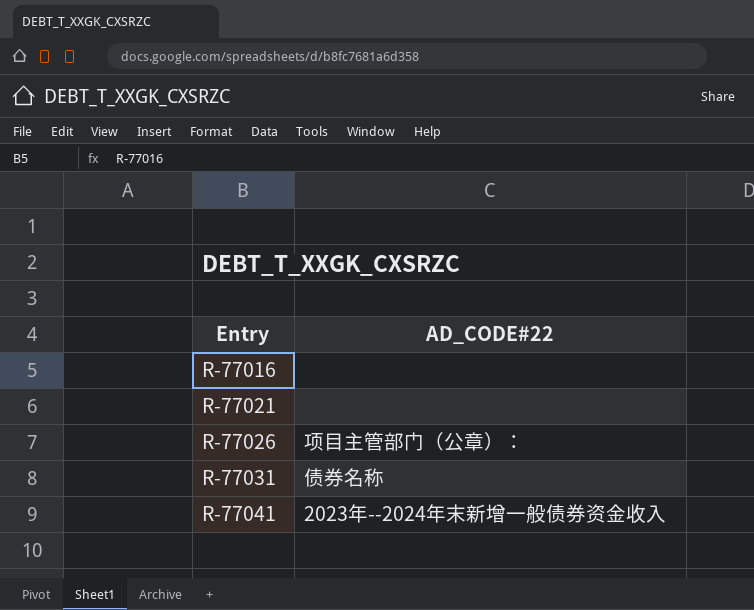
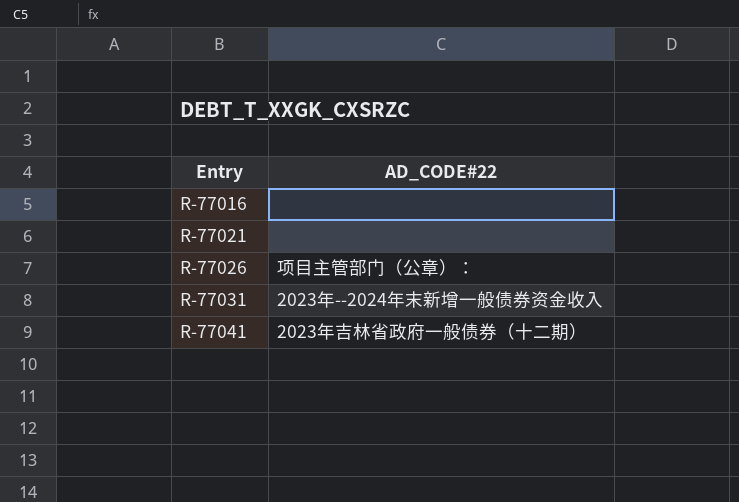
R-77031 | AD_CODE#22: 债券名称 -> 2023年--2024年末新增一般债券资金收入
R-77041 | AD_CODE#22: 2023年--2024年末新增一般债券资金收入 -> 2023年吉林省政府一般债券（十二期）

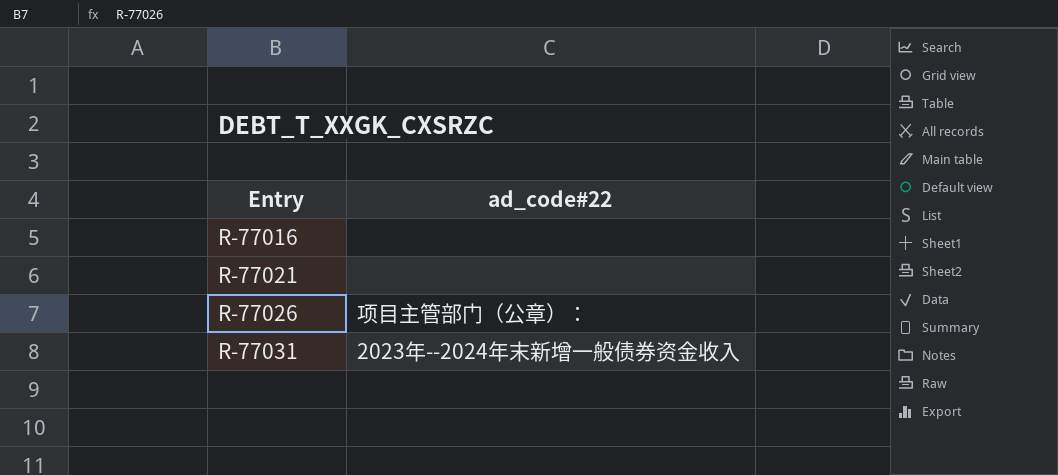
column name: AD_CODE#22 -> ad_code#22
row R-77041: 2023年吉林省政府一般债券（十二期） -> none

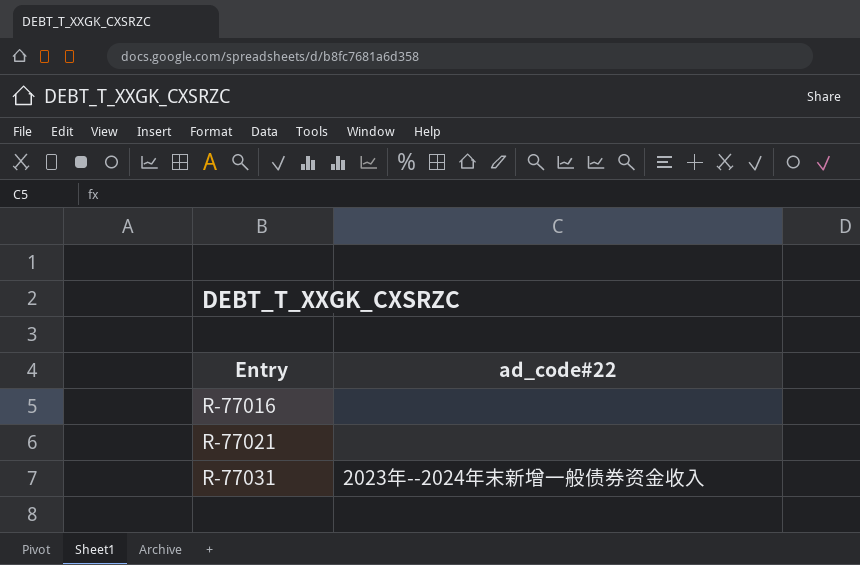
row R-77026: 项目主管部门（公章）： -> none

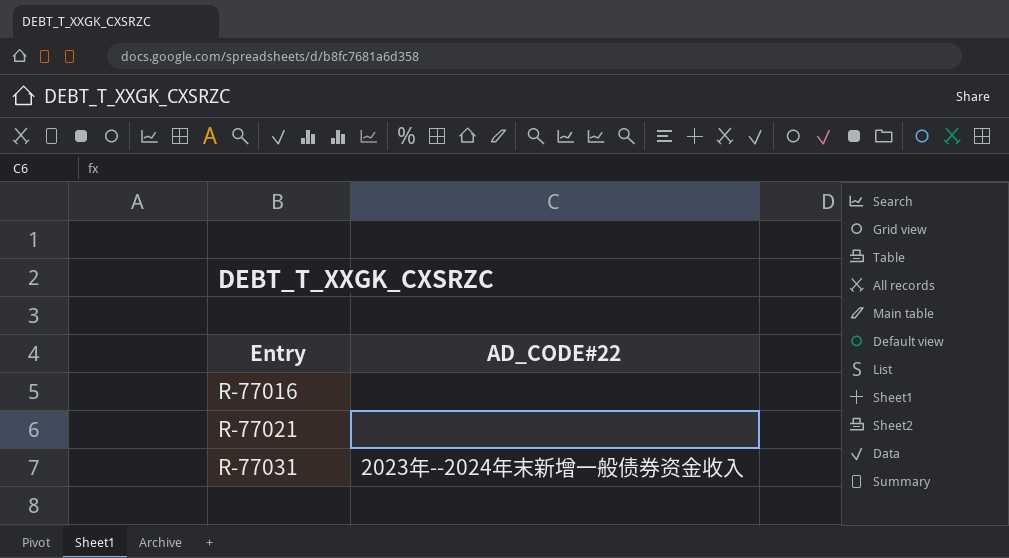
column name: ad_code#22 -> AD_CODE#22

